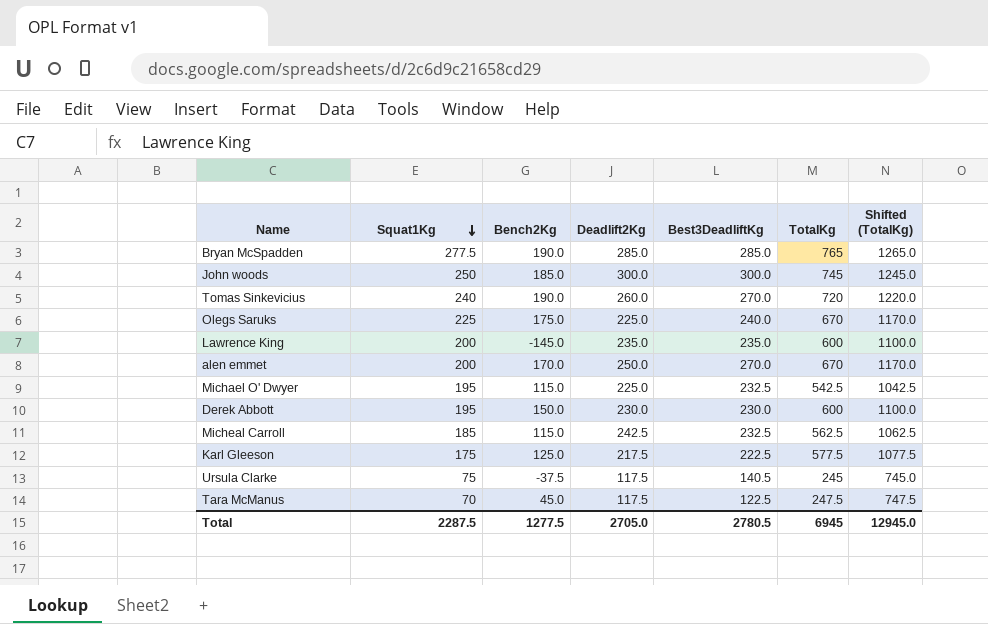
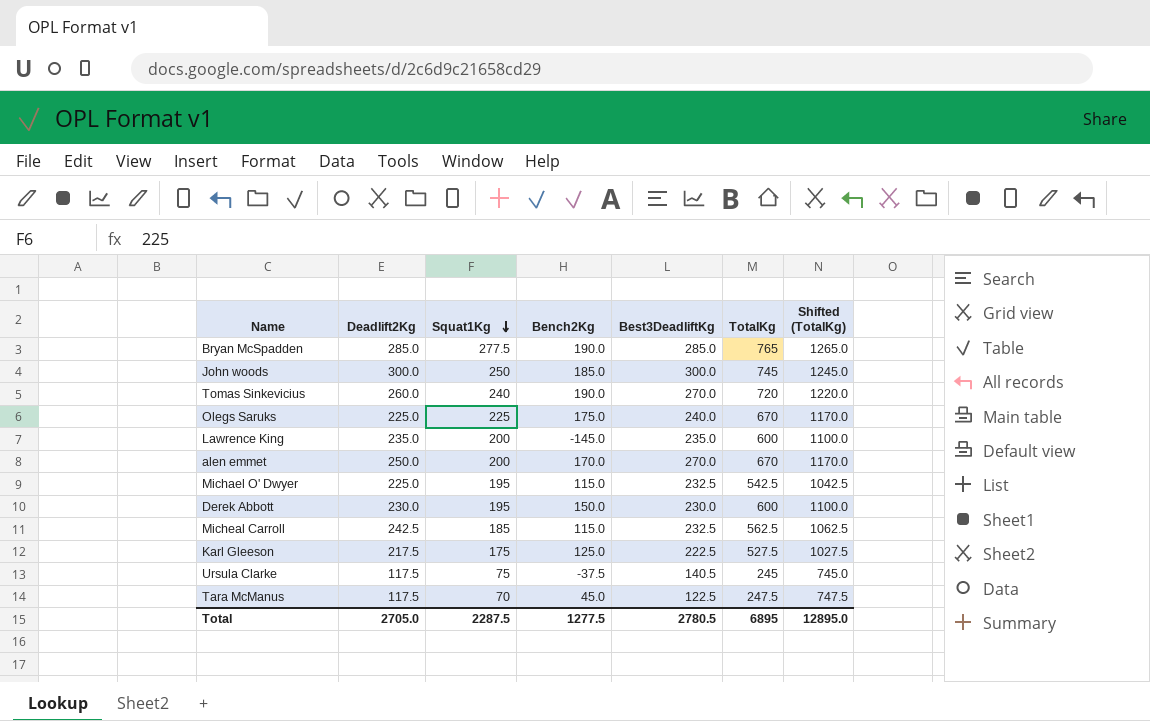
column Deadlift2Kg | position: 4 -> 2
Karl Gleeson | TotalKg: 577.5 -> 527.5
Karl Gleeson | Shifted (TotalKg): 1077.5 -> 1027.5
Total | TotalKg: 6945 -> 6895
Total | Shifted (TotalKg): 12945.0 -> 12895.0

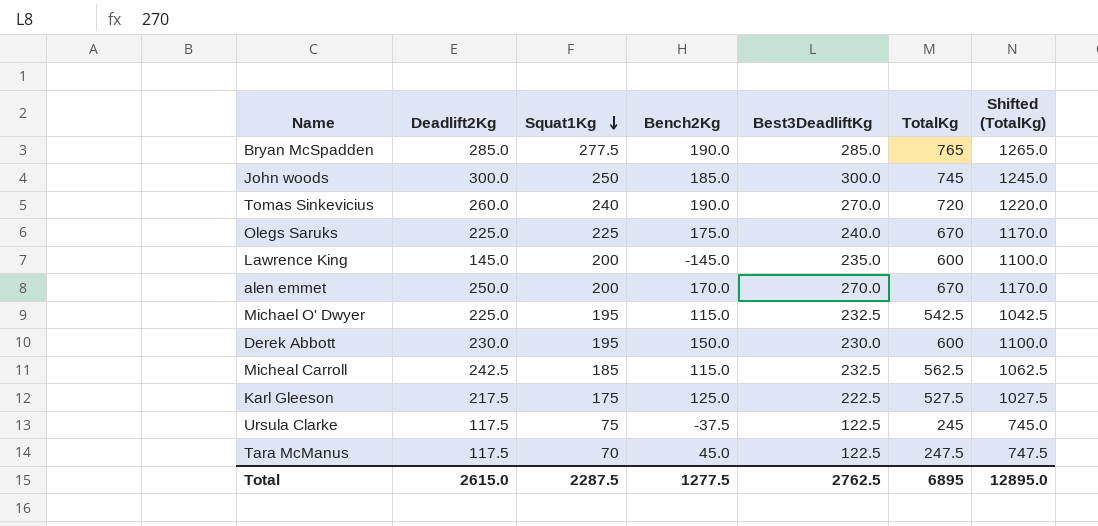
Lawrence King | Deadlift2Kg: 235.0 -> 145.0
Ursula Clarke | Best3DeadliftKg: 140.5 -> 122.5
Total | Deadlift2Kg: 2705.0 -> 2615.0
Total | Best3DeadliftKg: 2780.5 -> 2762.5

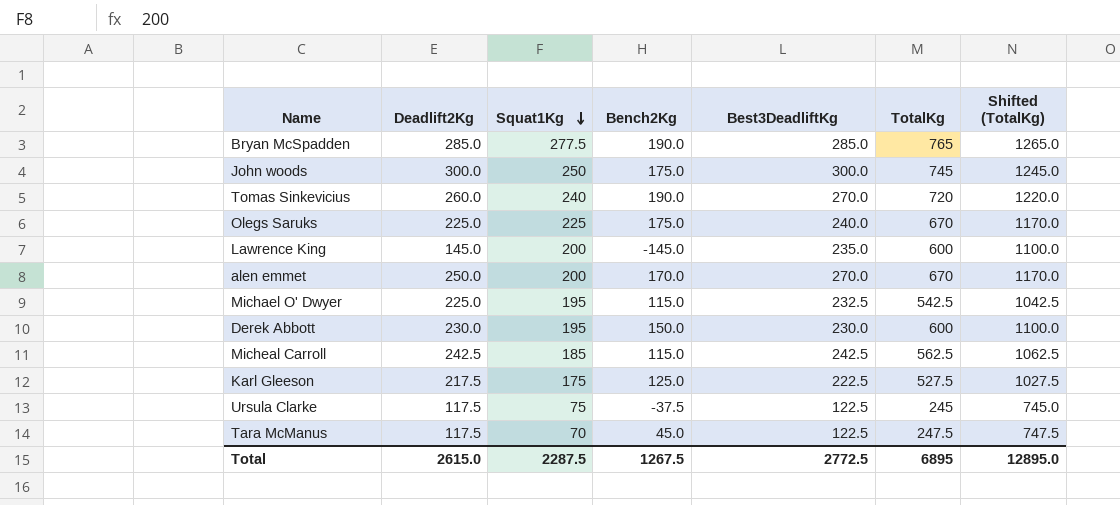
John woods | Bench2Kg: 185.0 -> 175.0
Micheal Carroll | Best3DeadliftKg: 232.5 -> 242.5
Total | Bench2Kg: 1277.5 -> 1267.5
Total | Best3DeadliftKg: 2762.5 -> 2772.5

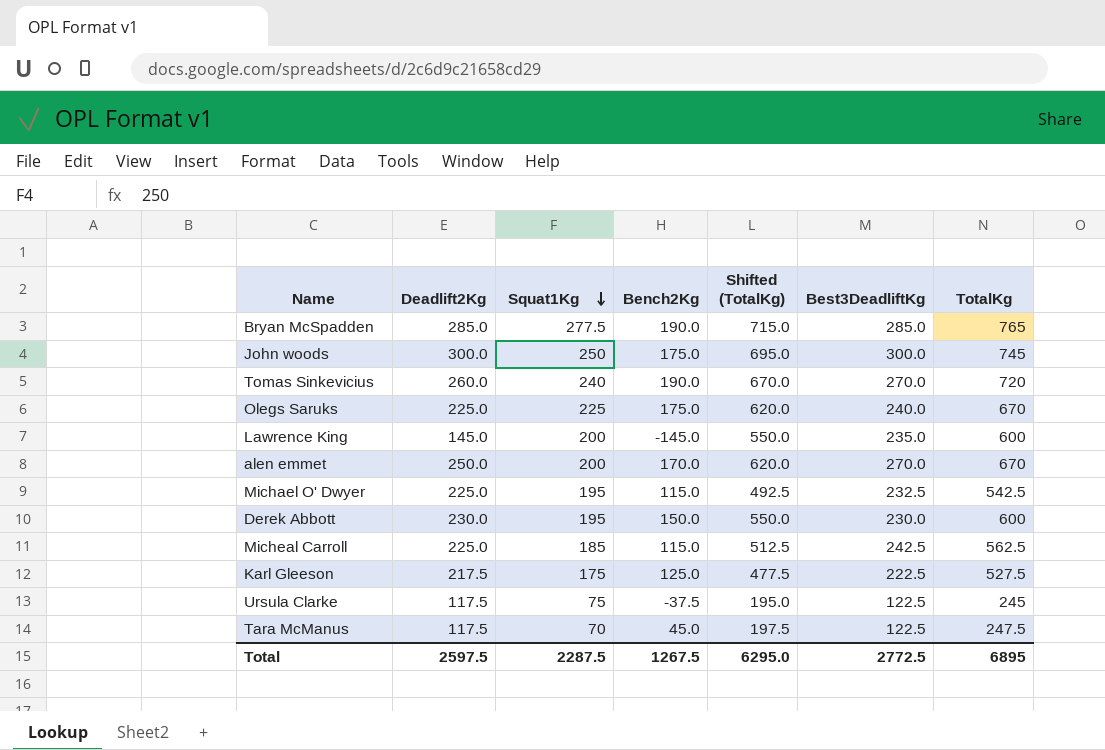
column Shifted (TotalKg) | formula: [TotalKg] + 500 -> [TotalKg] - 50
column Shifted (TotalKg) | position: 7 -> 5
Micheal Carroll | Deadlift2Kg: 242.5 -> 225.0
Total | Deadlift2Kg: 2615.0 -> 2597.5
Total | Shifted (TotalKg): 12895.0 -> 6295.0

